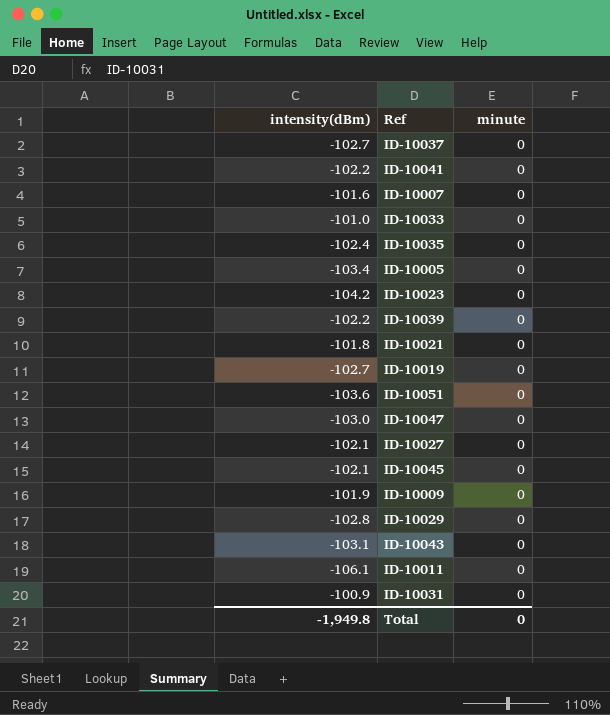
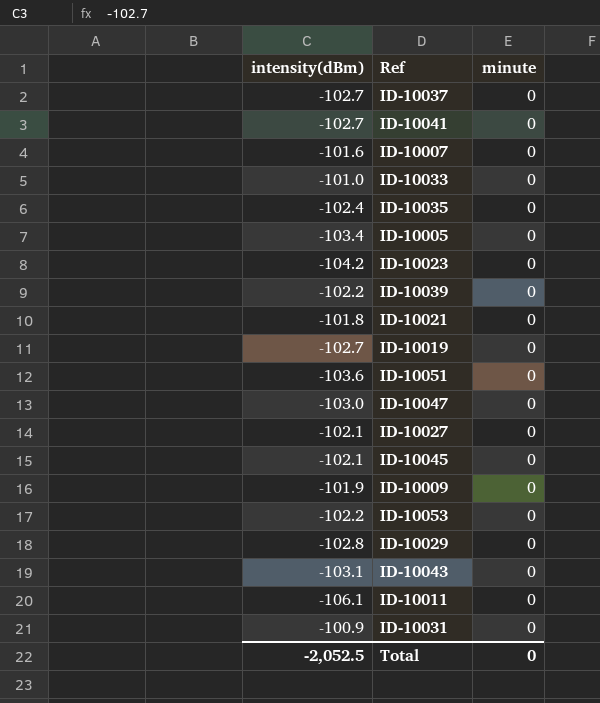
ID-10041 | intensity(dBm): -102.2 -> -102.7
row ID-10053: none -> -102.2 | 0
Total | intensity(dBm): -1,949.8 -> -2,052.5

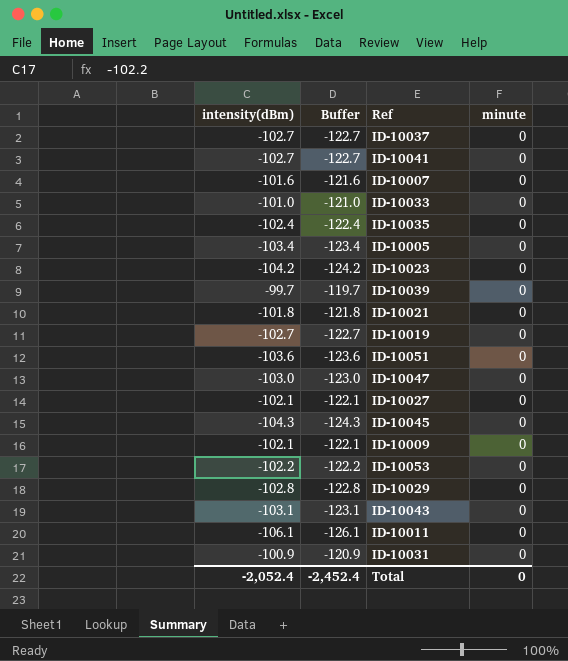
column Buffer | formula: none -> [intensity(dBm)] - 20
ID-10039 | intensity(dBm): -102.2 -> -99.7
ID-10045 | intensity(dBm): -102.1 -> -104.3
ID-10009 | intensity(dBm): -101.9 -> -102.1
Total | intensity(dBm): -2,052.5 -> -2,052.4

